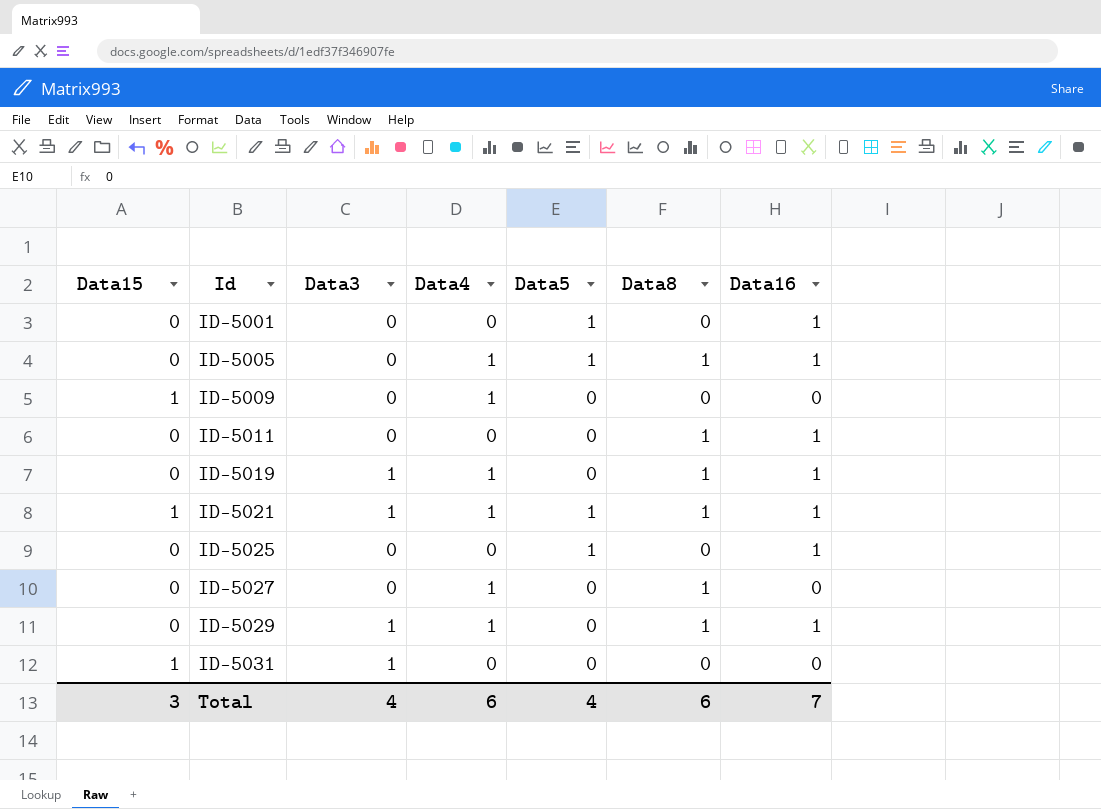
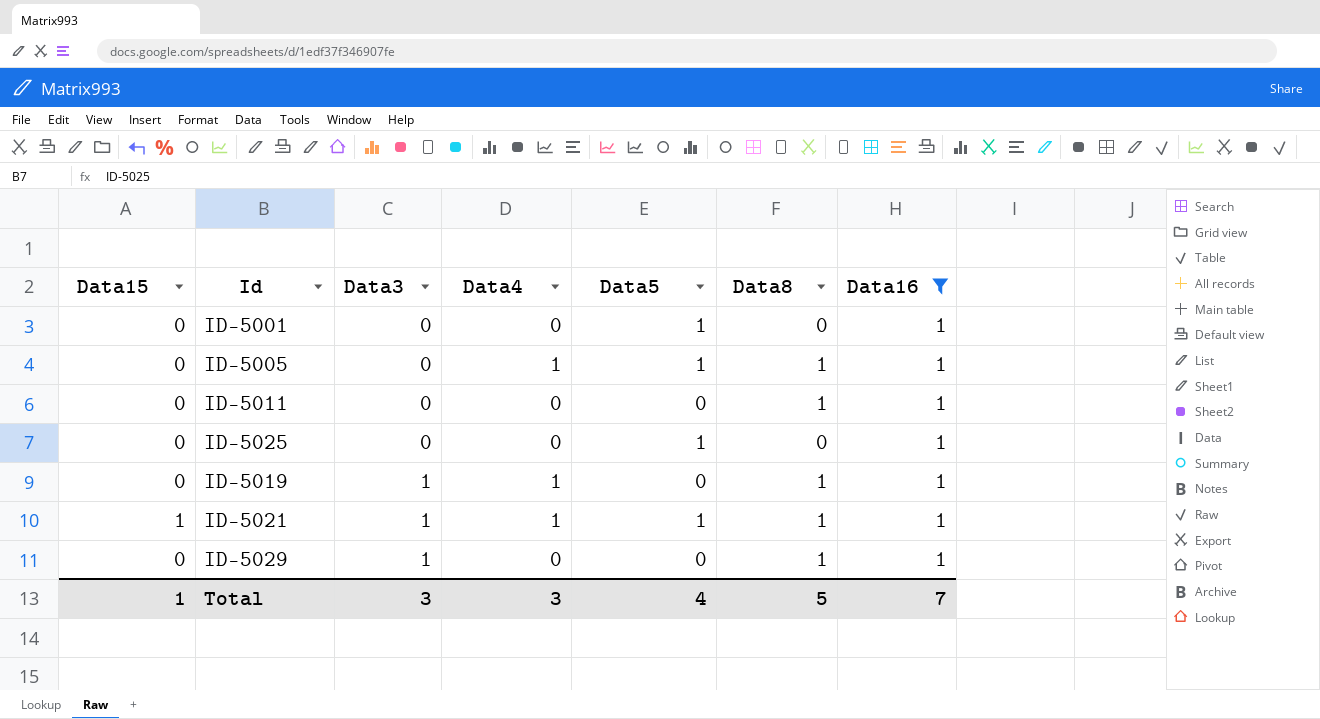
filter: none -> Data16 = 1
row order: Id ascending -> Data3 ascending
ID-5029 | Data4: 1 -> 0
Total | Data15: 3 -> 1
Total | Data3: 4 -> 3
Total | Data4: 6 -> 3
Total | Data8: 6 -> 5

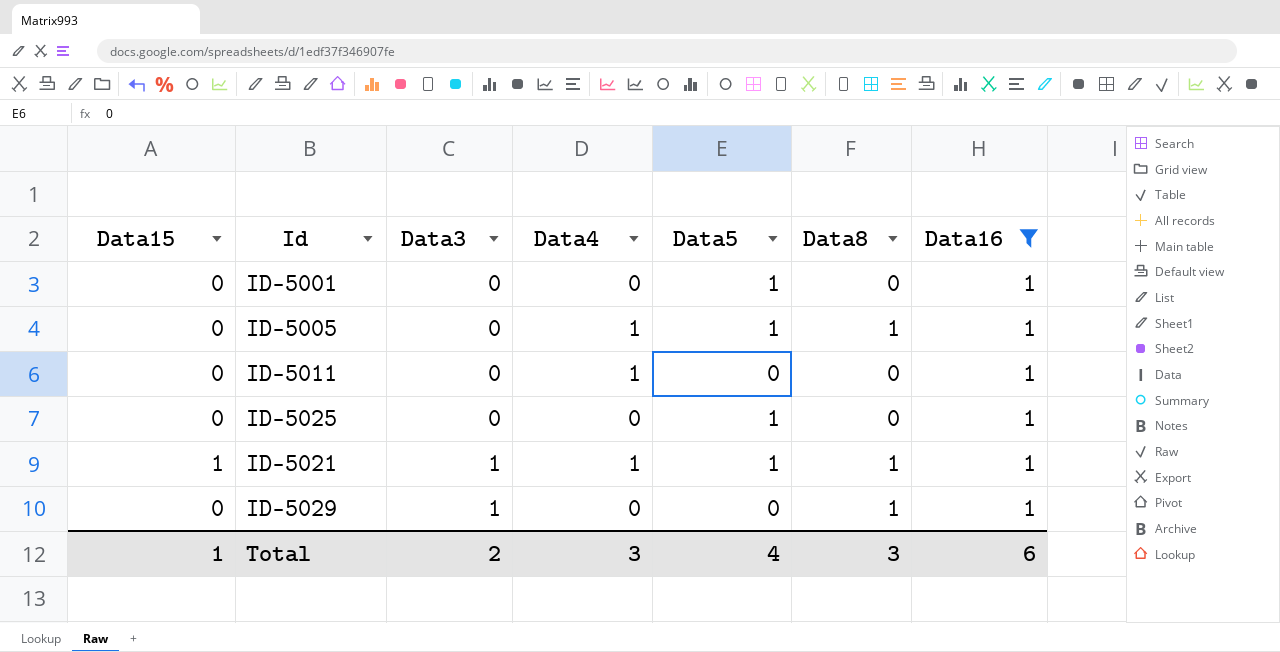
row ID-5019: 0 | 1 | 1 | 0 | 1 | 1 -> none
ID-5011 | Data4: 0 -> 1
ID-5011 | Data8: 1 -> 0
Total | Data3: 3 -> 2
Total | Data8: 5 -> 3
Total | Data16: 7 -> 6

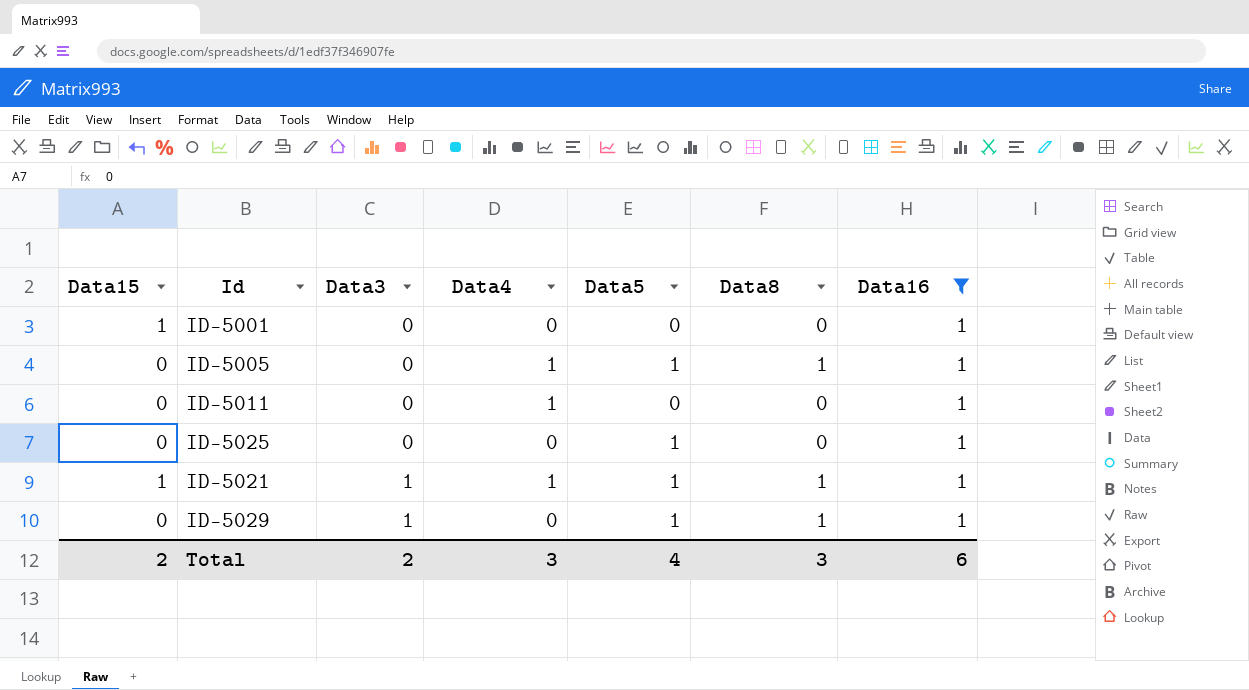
ID-5001 | Data15: 0 -> 1
ID-5001 | Data5: 1 -> 0
ID-5029 | Data5: 0 -> 1
Total | Data15: 1 -> 2

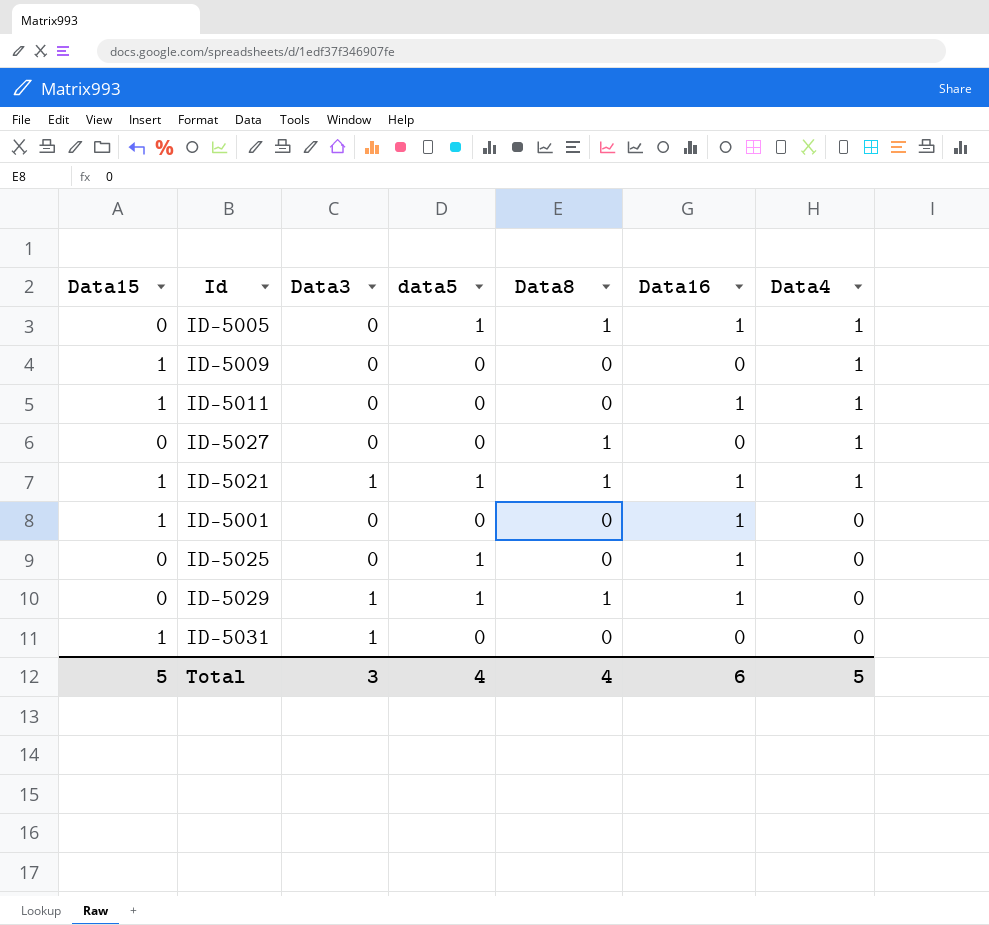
filter: Data16 = 1 -> none
row order: Data3 ascending -> Data4 descending
column name: Data5 -> data5
column Data4 | position: 4 -> 7
ID-5011 | Data15: 0 -> 1
Total | Data15: 2 -> 5
Total | Data3: 2 -> 3
Total | Data8: 3 -> 4
Total | Data4: 3 -> 5

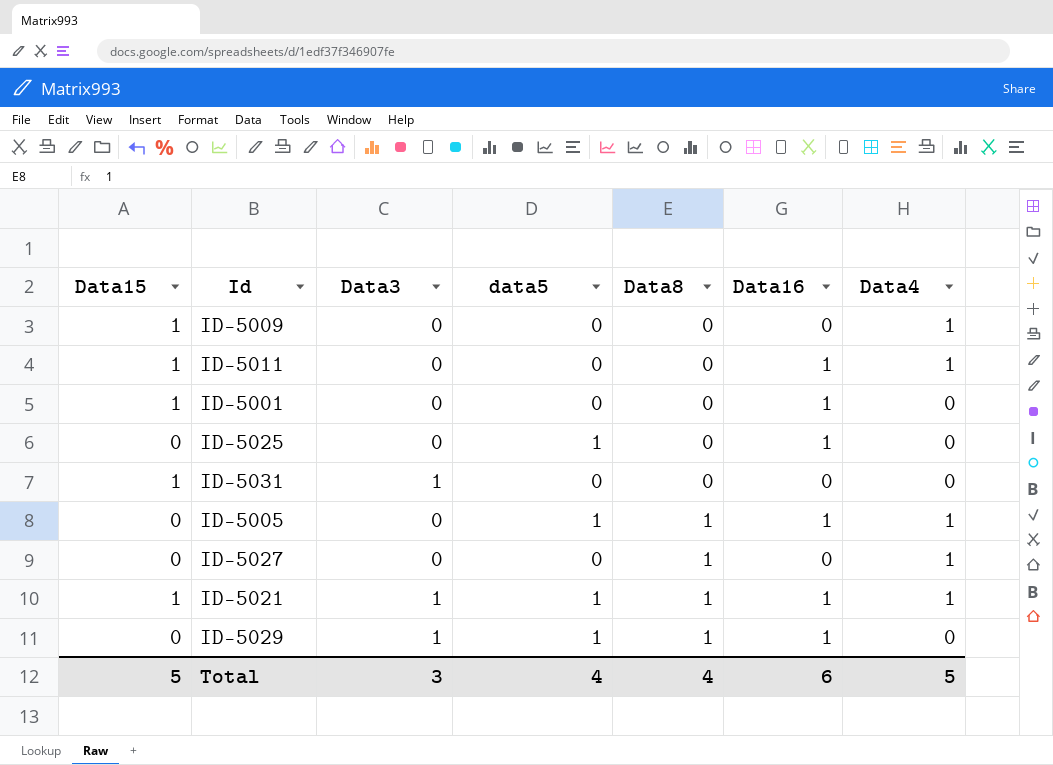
row order: Data4 descending -> Data8 ascending

